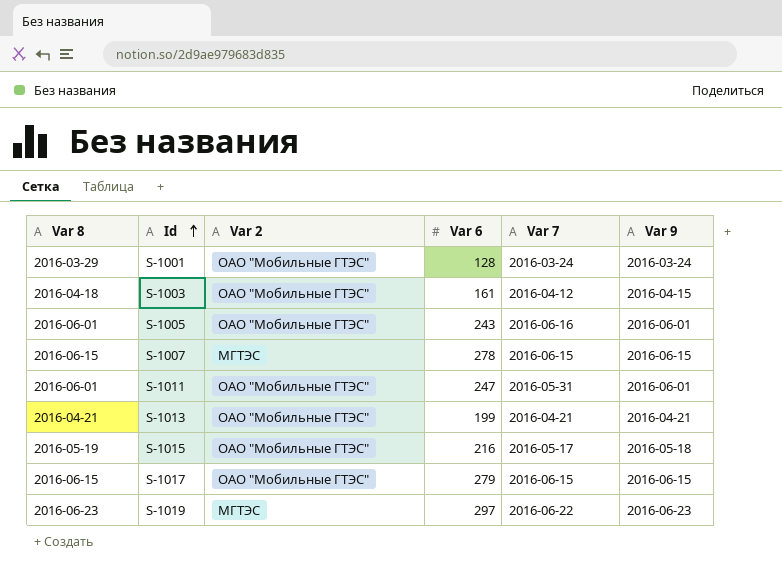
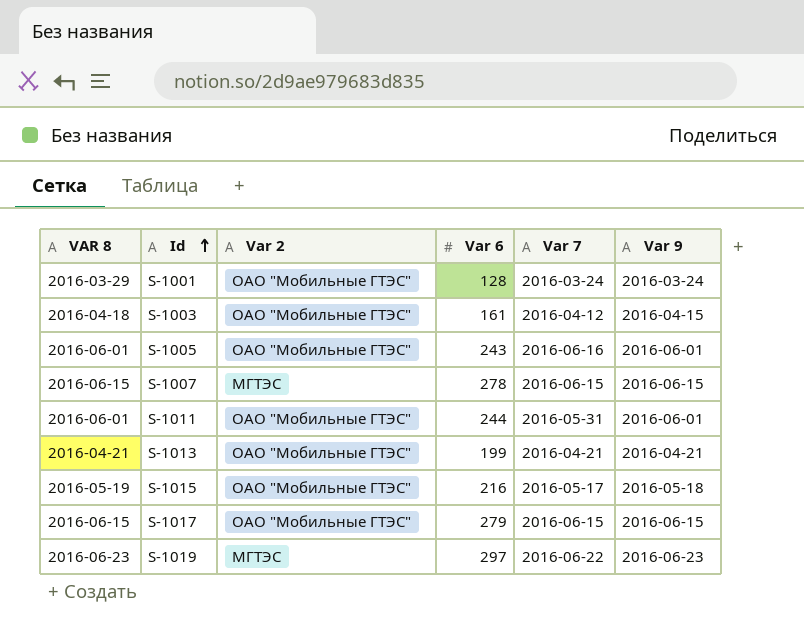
column name: Var 8 -> VAR 8
S-1011 | Var 6: 247 -> 244

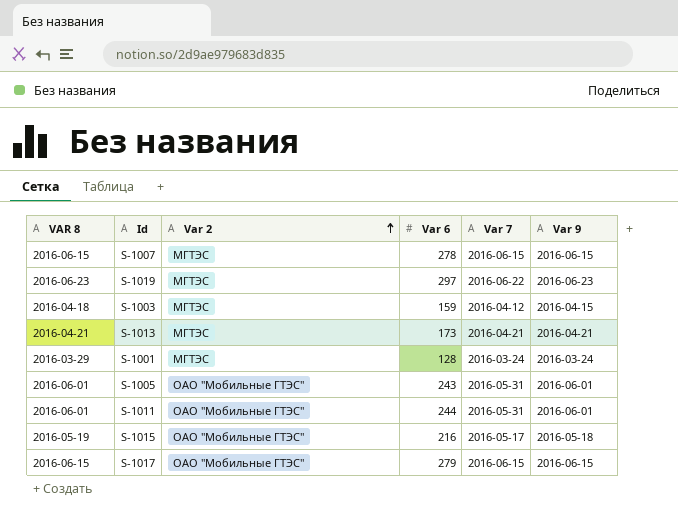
row order: Id ascending -> Var 2 ascending
S-1003 | Var 2: ОАО "Мобильные ГТЭС" -> МГТЭС
S-1003 | Var 6: 161 -> 159
S-1013 | Var 2: ОАО "Мобильные ГТЭС" -> МГТЭС
S-1013 | Var 6: 199 -> 173
S-1001 | Var 2: ОАО "Мобильные ГТЭС" -> МГТЭС
S-1005 | Var 7: 2016-06-16 -> 2016-05-31

